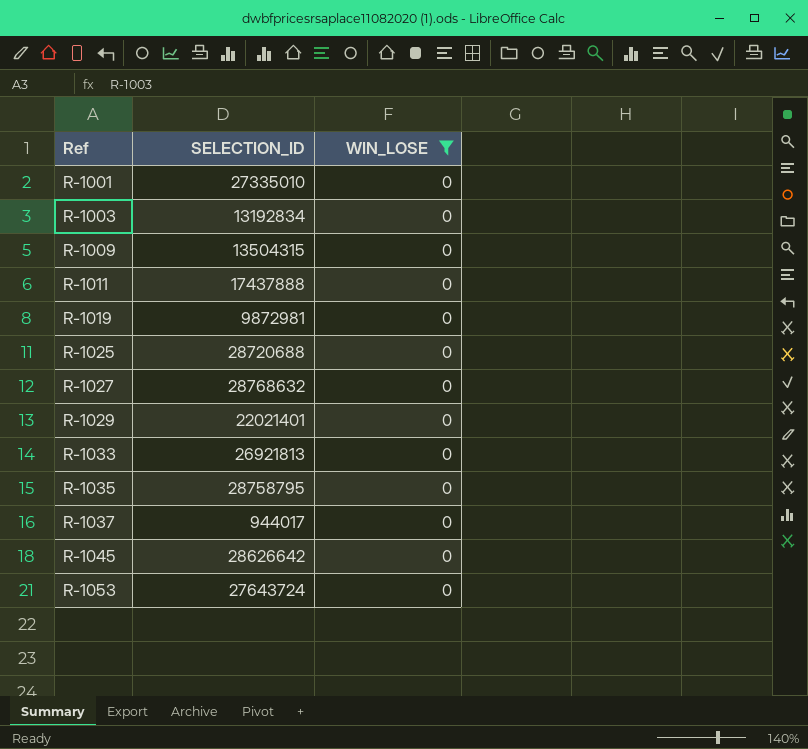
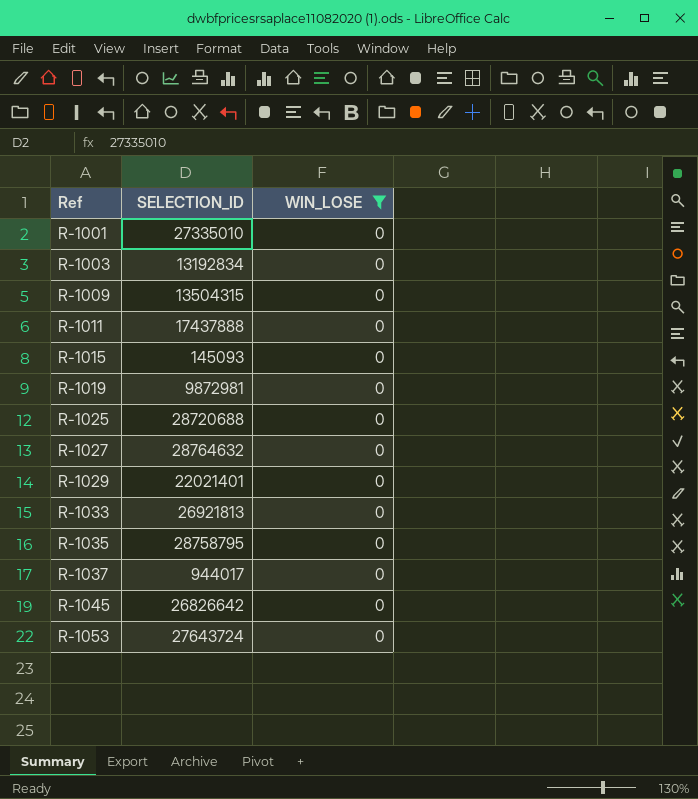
row R-1015: none -> 145093 | 0
R-1027 | SELECTION_ID: 28768632 -> 28764632
R-1045 | SELECTION_ID: 28626642 -> 26826642

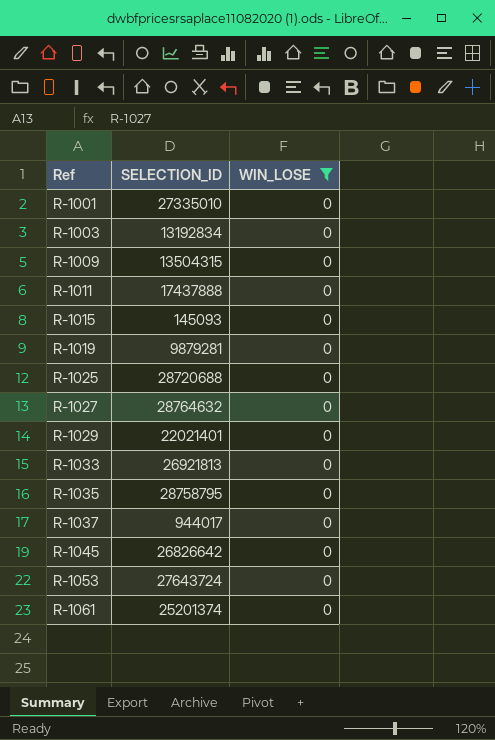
R-1019 | SELECTION_ID: 9872981 -> 9879281
row R-1061: none -> 25201374 | 0

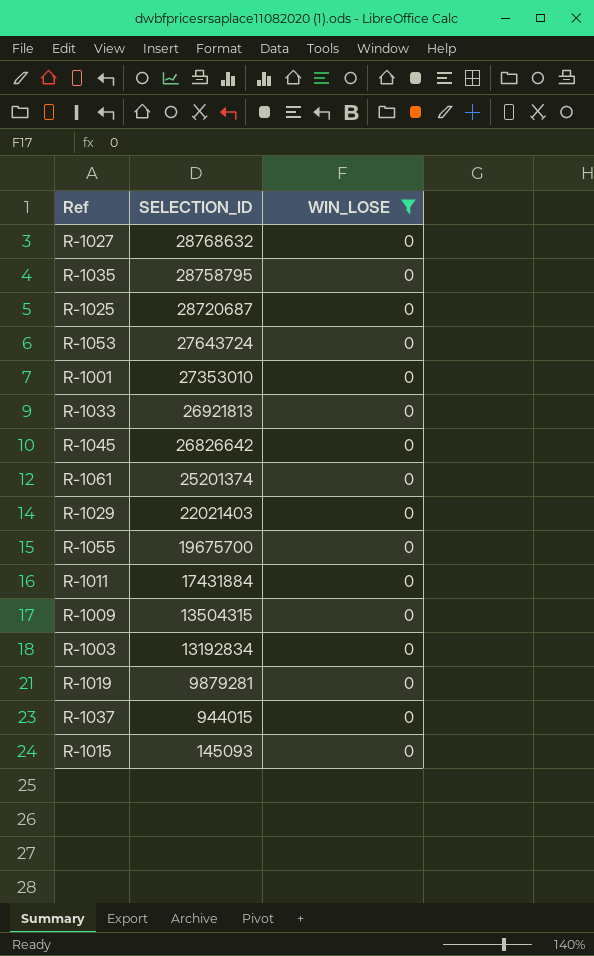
row order: Ref ascending -> SELECTION_ID descending
R-1027 | SELECTION_ID: 28764632 -> 28768632
R-1025 | SELECTION_ID: 28720688 -> 28720687
R-1001 | SELECTION_ID: 27335010 -> 27353010
R-1029 | SELECTION_ID: 22021401 -> 22021403
row R-1055: none -> 19675700 | 0
R-1011 | SELECTION_ID: 17437888 -> 17431884
R-1037 | SELECTION_ID: 944017 -> 944015

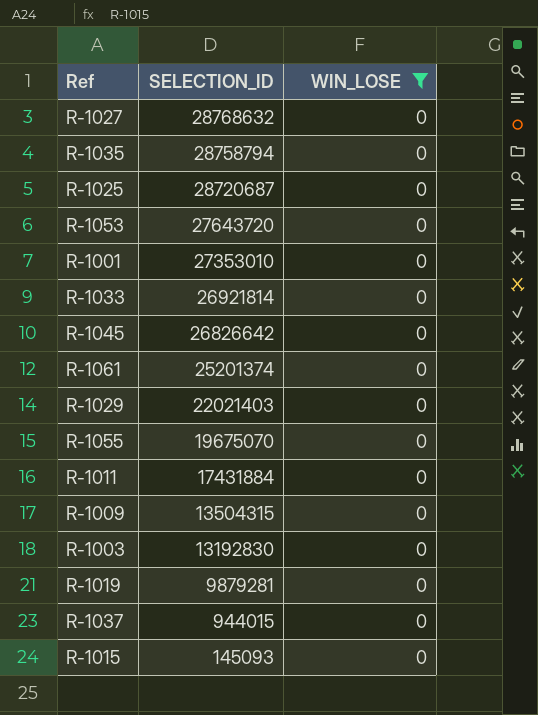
R-1035 | SELECTION_ID: 28758795 -> 28758794
R-1053 | SELECTION_ID: 27643724 -> 27643720
R-1033 | SELECTION_ID: 26921813 -> 26921814
R-1055 | SELECTION_ID: 19675700 -> 19675070
R-1003 | SELECTION_ID: 13192834 -> 13192830

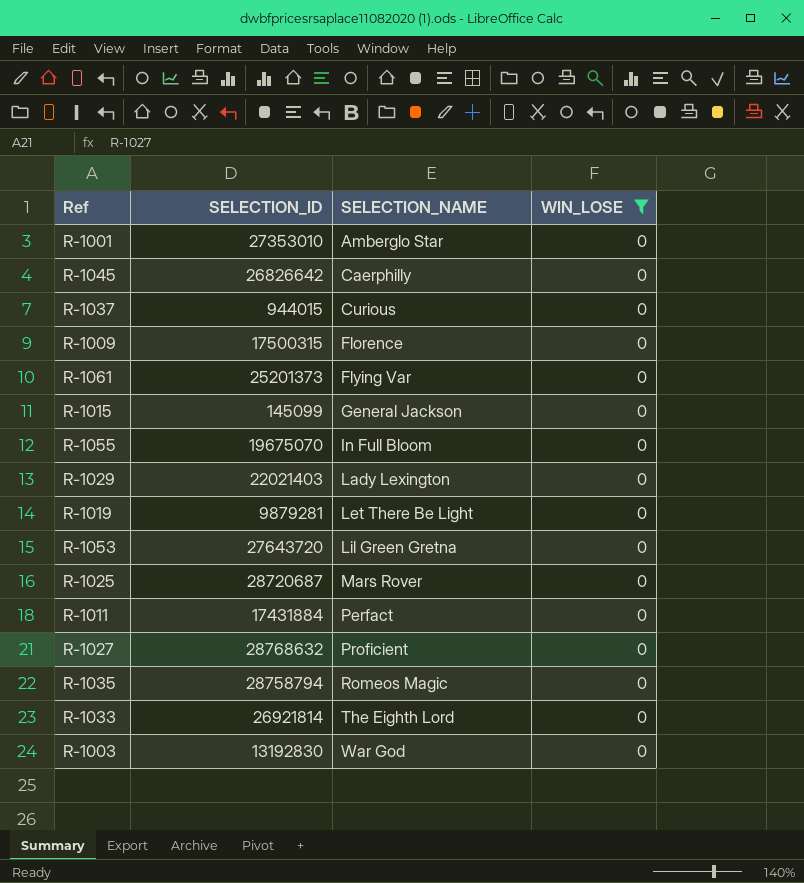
row order: SELECTION_ID descending -> SELECTION_NAME ascending
column SELECTION_NAME | position: none -> 3
R-1009 | SELECTION_ID: 13504315 -> 17500315
R-1061 | SELECTION_ID: 25201374 -> 25201373
R-1015 | SELECTION_ID: 145093 -> 145099

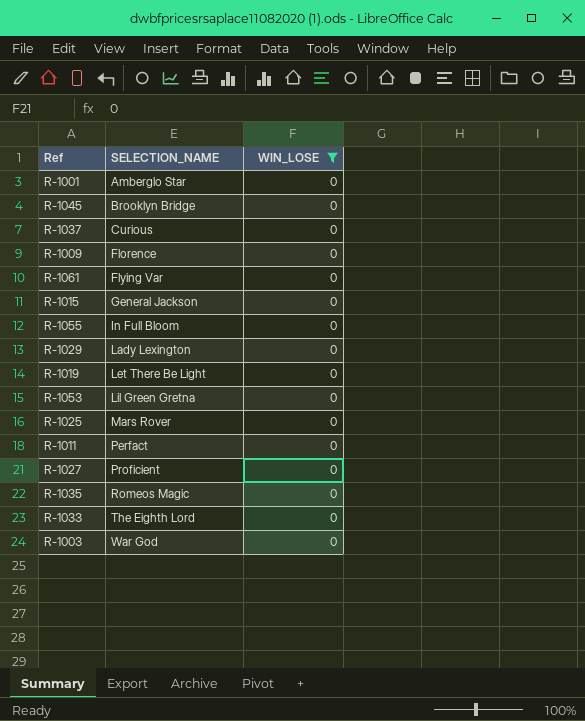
column SELECTION_ID | position: 2 -> none
R-1045 | SELECTION_NAME: Caerphilly -> Brooklyn Bridge

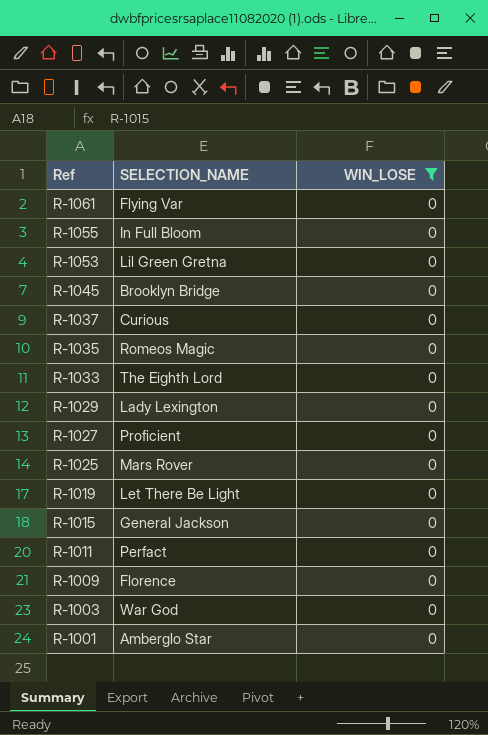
row order: SELECTION_NAME ascending -> Ref descending

